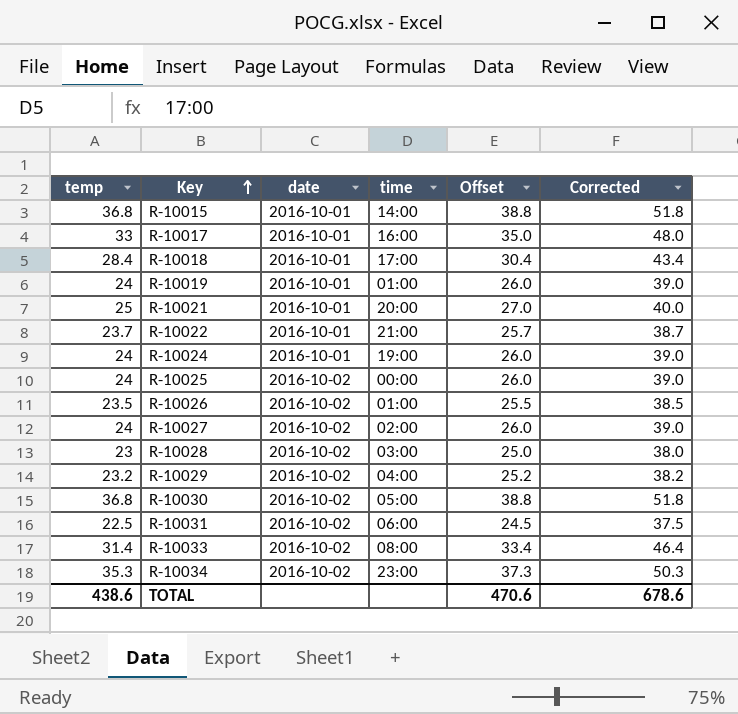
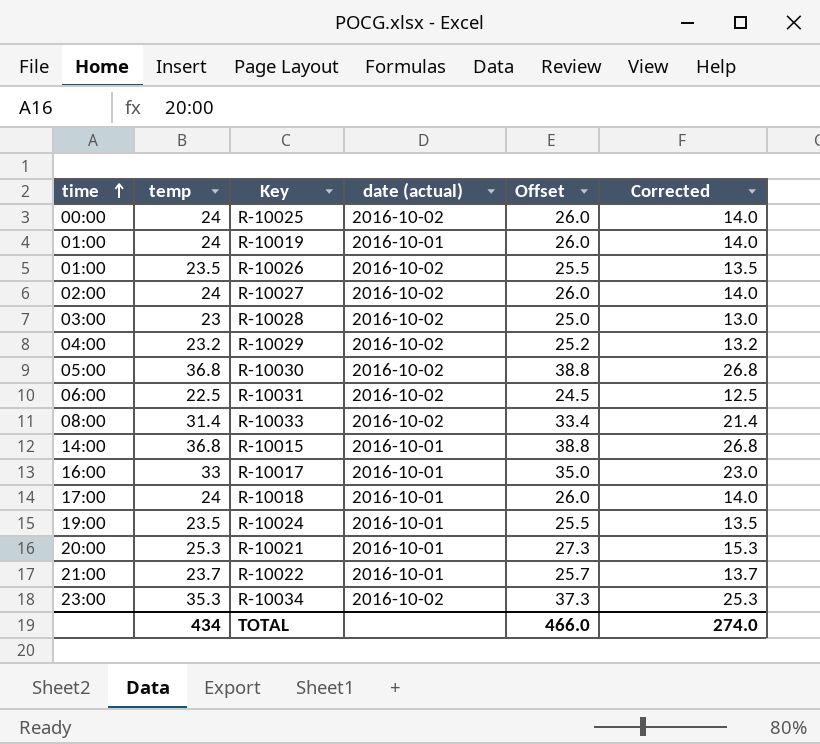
row order: Key ascending -> time ascending
column time | position: 4 -> 1
column name: date -> date (actual)
column Corrected | formula: [temp] + 15 -> [temp] - 10
R-10018 | temp: 28.4 -> 24
R-10018 | Offset: 30.4 -> 26.0
R-10024 | temp: 24 -> 23.5
R-10024 | Offset: 26.0 -> 25.5
R-10021 | temp: 25 -> 25.3
R-10021 | Offset: 27.0 -> 27.3
TOTAL | temp: 438.6 -> 434
TOTAL | Offset: 470.6 -> 466.0
TOTAL | Corrected: 678.6 -> 274.0

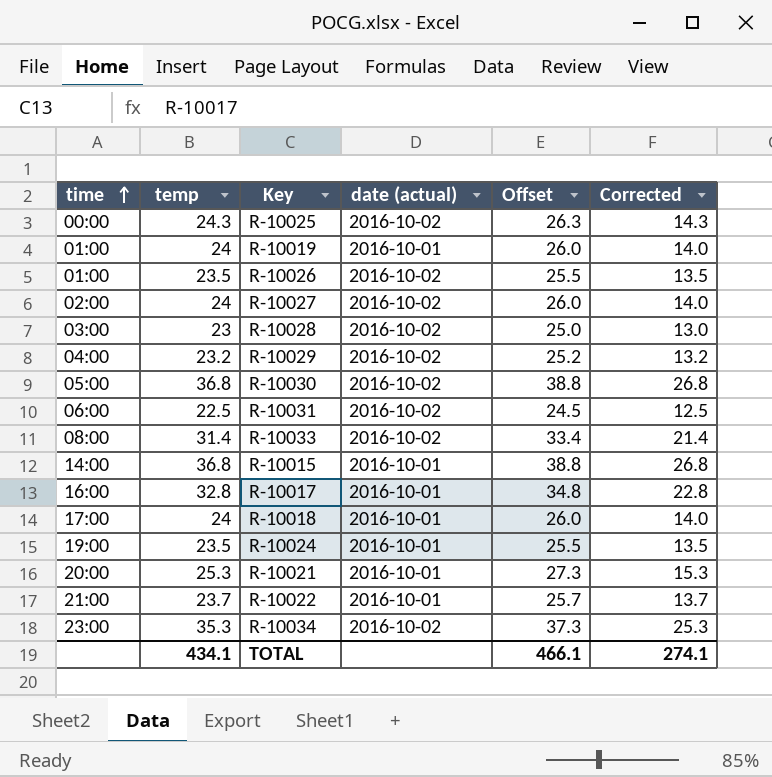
R-10025 | temp: 24 -> 24.3
R-10025 | Offset: 26.0 -> 26.3
R-10025 | Corrected: 14.0 -> 14.3
R-10017 | temp: 33 -> 32.8
R-10017 | Offset: 35.0 -> 34.8
R-10017 | Corrected: 23.0 -> 22.8
TOTAL | temp: 434 -> 434.1
TOTAL | Offset: 466.0 -> 466.1
TOTAL | Corrected: 274.0 -> 274.1

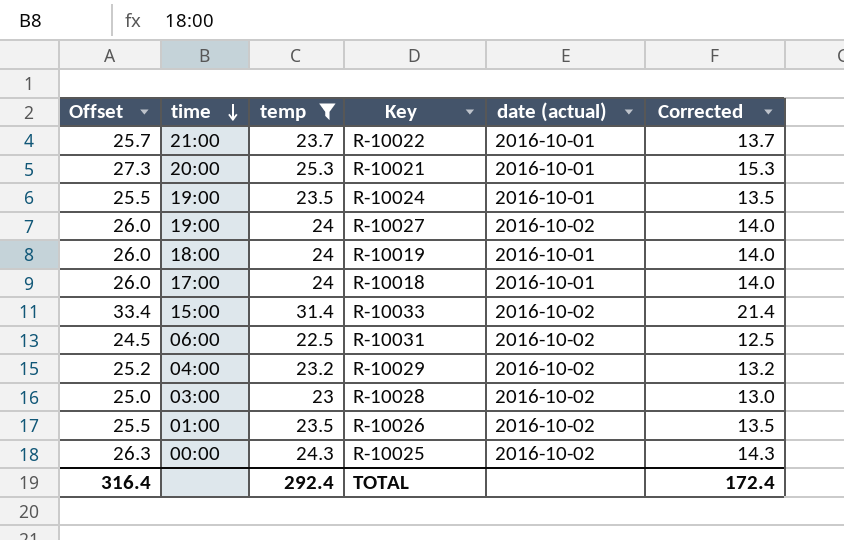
filter: none -> temp <= 31.4
row order: time ascending -> time descending
column Offset | position: 5 -> 1
R-10027 | time: 02:00 -> 19:00
R-10019 | time: 01:00 -> 18:00
R-10033 | time: 08:00 -> 15:00
TOTAL | Offset: 466.1 -> 316.4
TOTAL | temp: 434.1 -> 292.4
TOTAL | Corrected: 274.1 -> 172.4

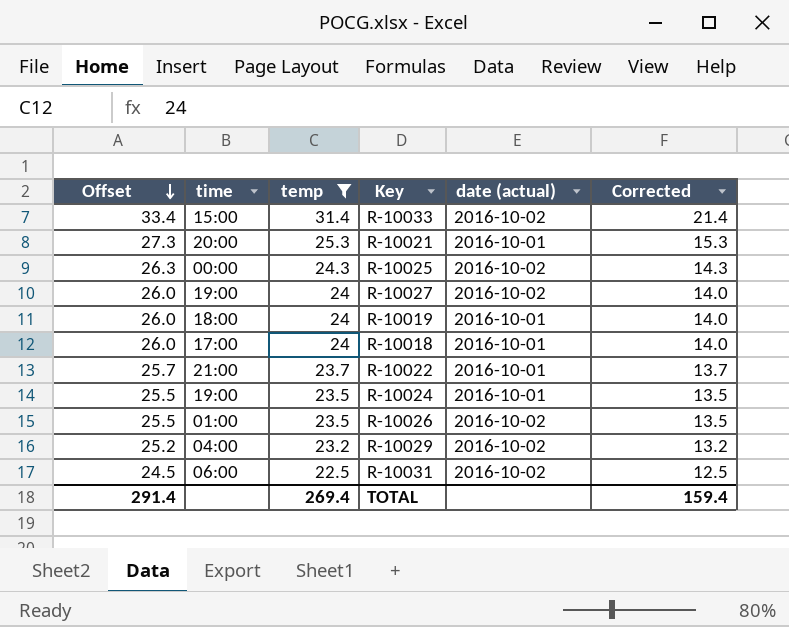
row order: time descending -> Offset descending
row R-10028: 25.0 | 03:00 | 23 | 2016-10-02 | 13.0 -> none
TOTAL | Offset: 316.4 -> 291.4
TOTAL | temp: 292.4 -> 269.4
TOTAL | Corrected: 172.4 -> 159.4

